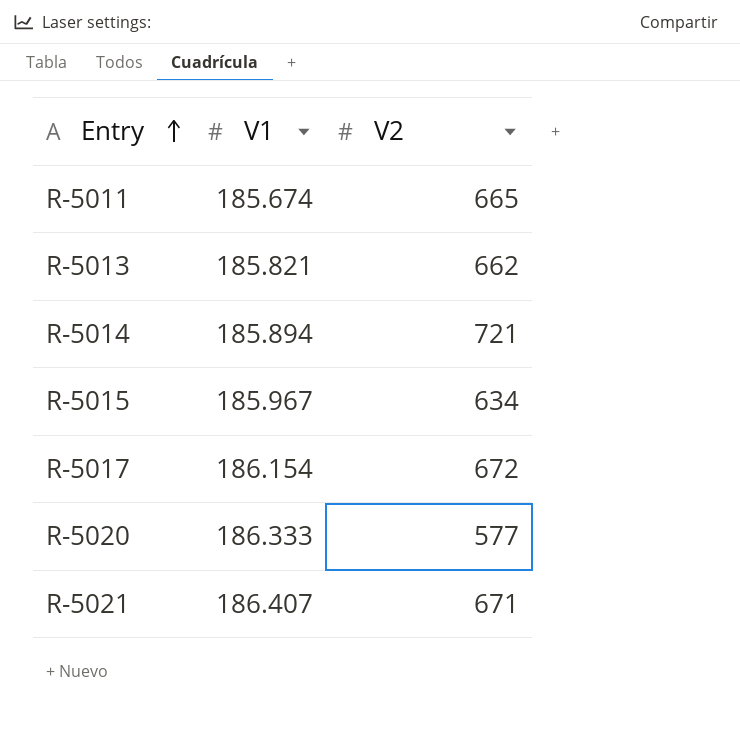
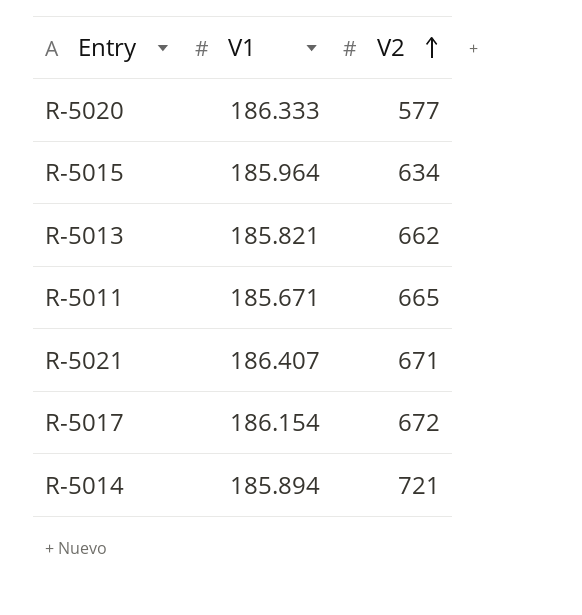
row order: Entry ascending -> V2 ascending
R-5015 | V1: 185.967 -> 185.964
R-5011 | V1: 185.674 -> 185.671

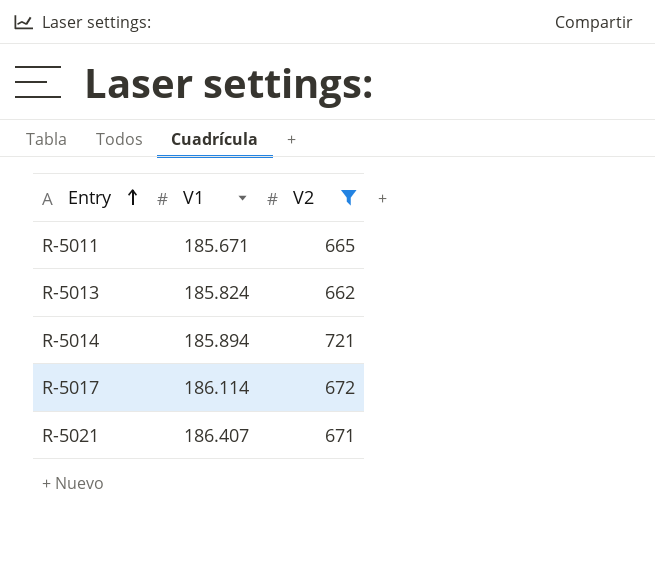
filter: none -> V2 >= 662
row order: V2 ascending -> Entry ascending
R-5013 | V1: 185.821 -> 185.824
R-5017 | V1: 186.154 -> 186.114

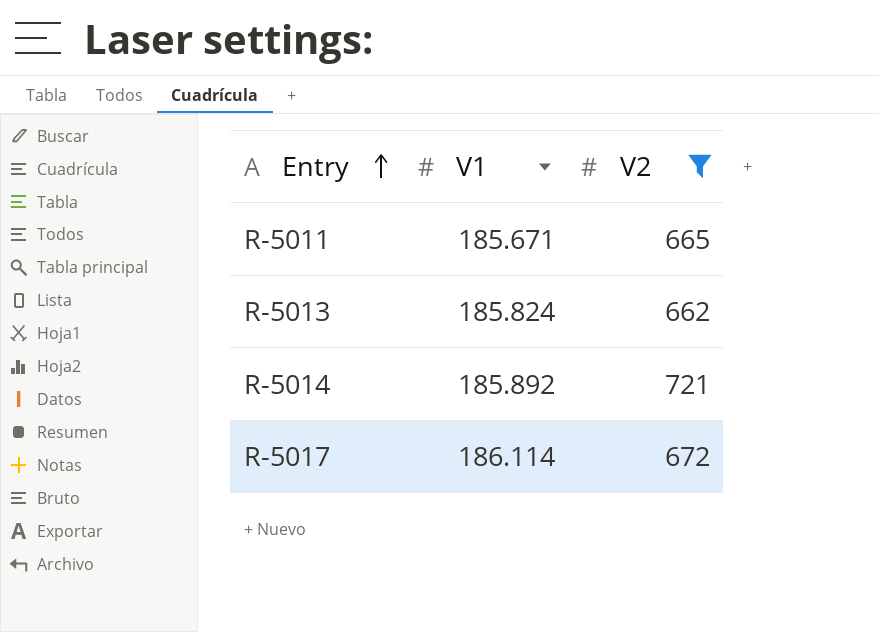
row R-5021: 186.407 | 671 -> none
R-5014 | V1: 185.894 -> 185.892

